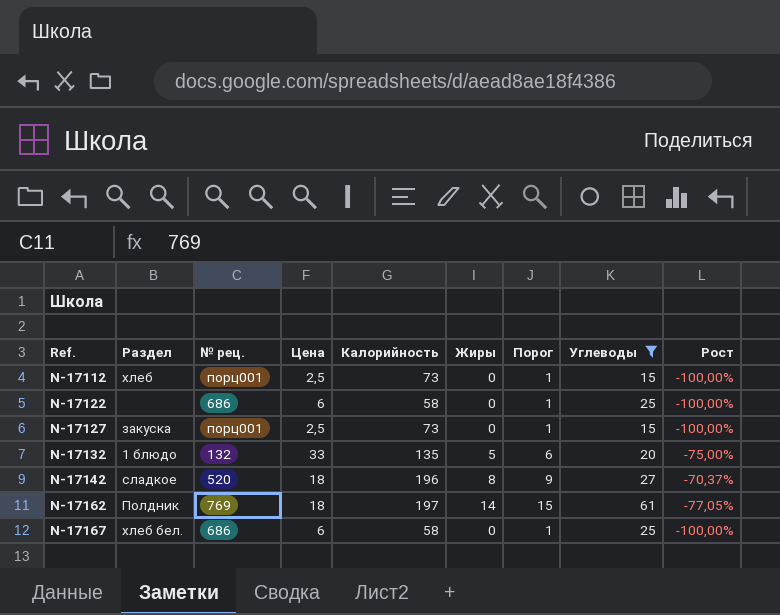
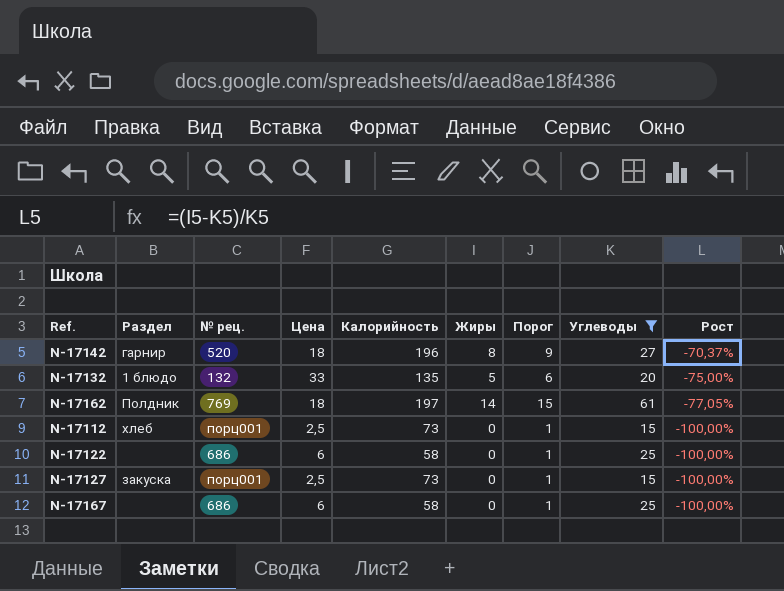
row order: Ref. ascending -> Рост descending
N-17142 | Раздел: сладкое -> гарнир
N-17167 | Раздел: хлеб бел. -> none

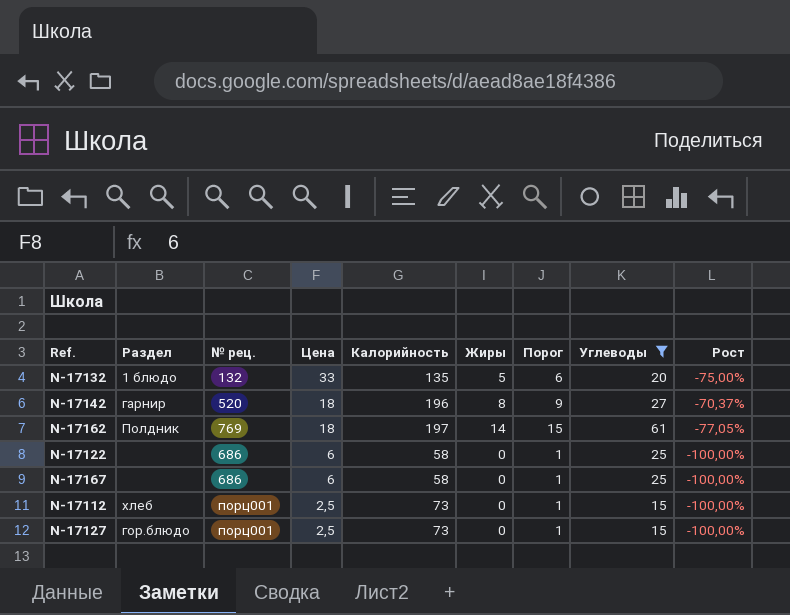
row order: Рост descending -> Цена descending
N-17127 | Раздел: закуска -> гор.блюдо

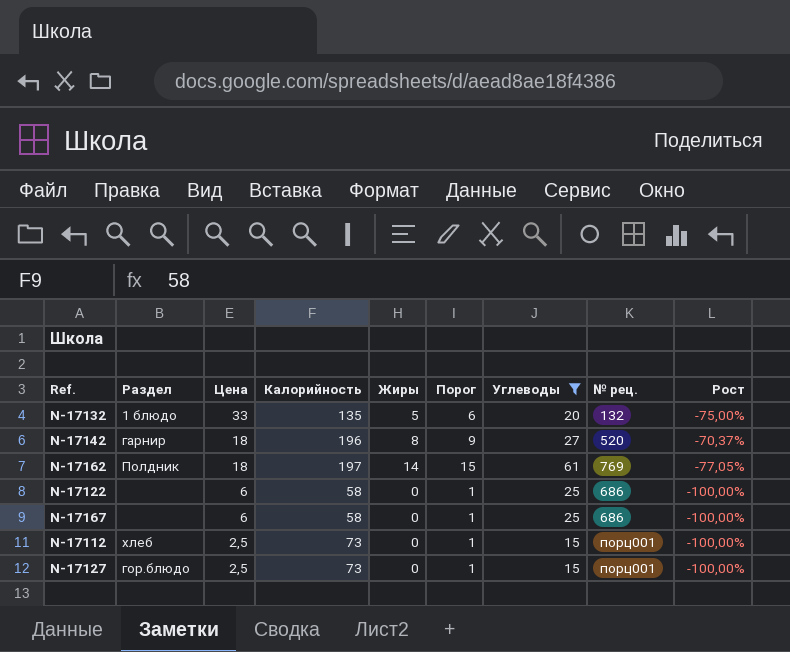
column № рец. | position: 3 -> 8

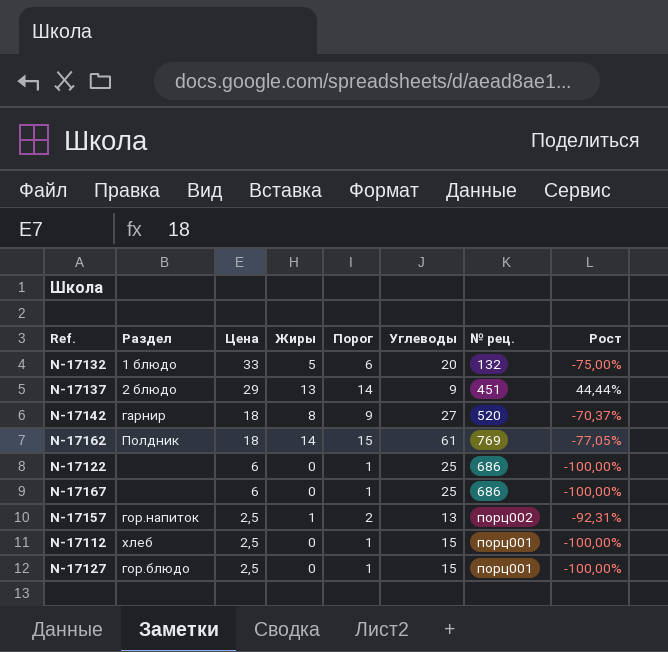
filter: Углеводы >= 15 -> none
column Калорийность | position: 4 -> none

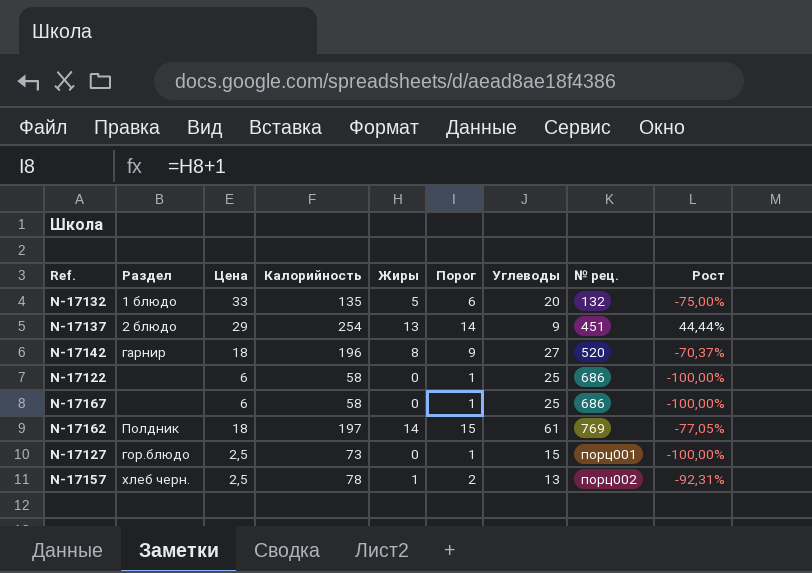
row order: Цена descending -> № рец. ascending
column Калорийность | position: none -> 4
row N-17112: хлеб | 2,5 | 0 | 1 | 15 | порц001 | -100,00% -> none
N-17157 | Раздел: гор.напиток -> хлеб черн.

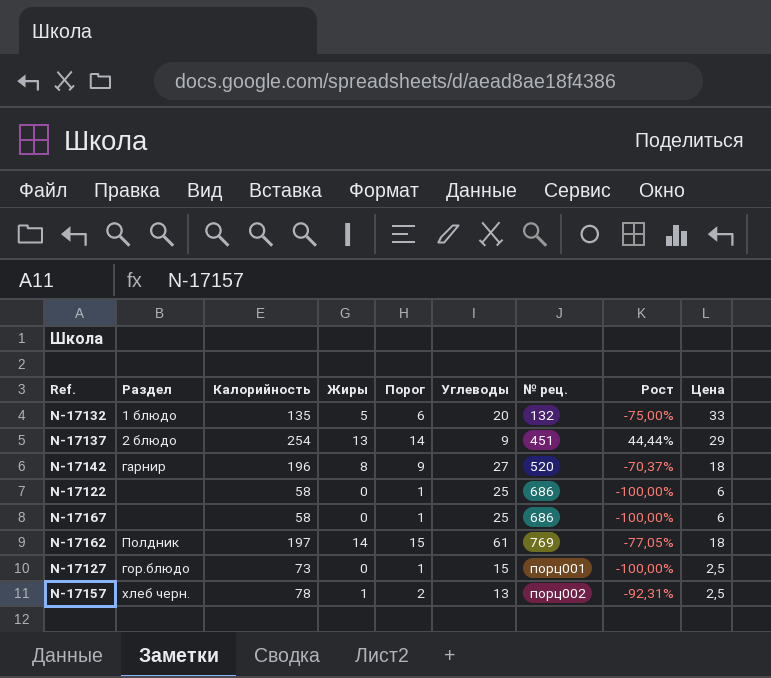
column Цена | position: 3 -> 9

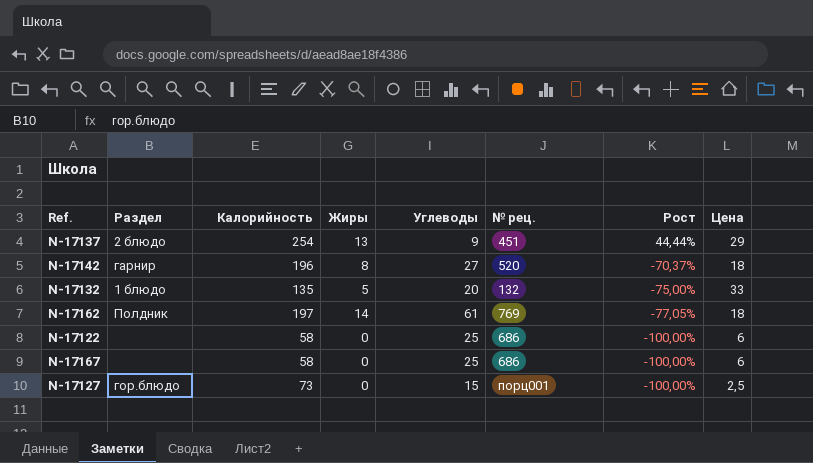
row order: № рец. ascending -> Рост descending
column Порог | formula: [Жиры] + 1 -> none
row N-17157: хлеб черн. | 78 | 1 | 2 | 13 | порц002 | -92,31% | 2,5 -> none

